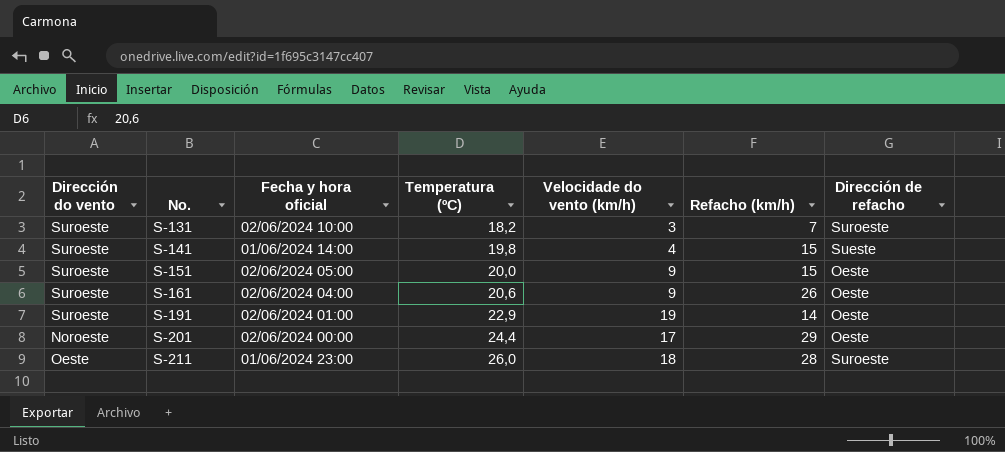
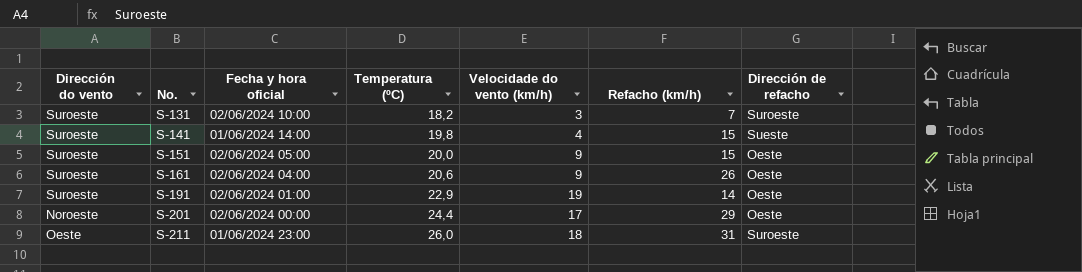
S-211 | Refacho (km/h): 28 -> 31

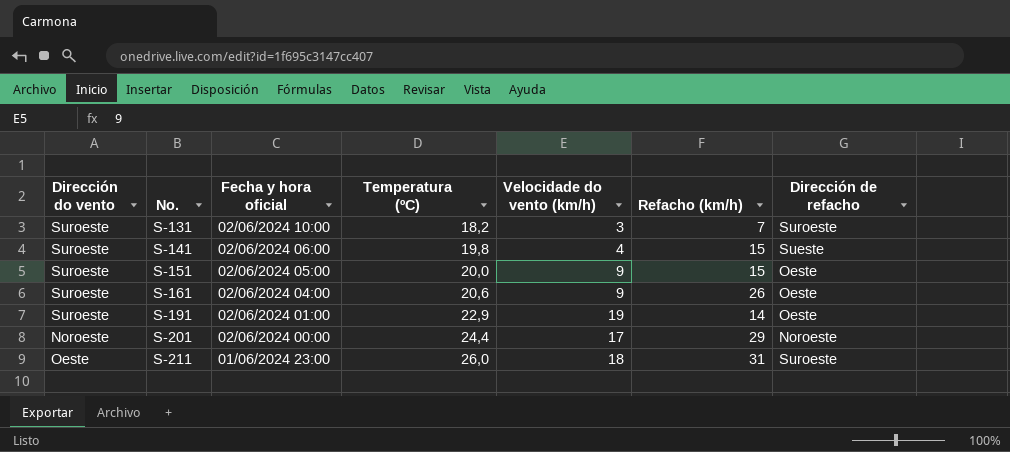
S-141 | Fecha y hora oficial: 01/06/2024 14:00 -> 02/06/2024 06:00
S-201 | Dirección de refacho: Oeste -> Noroeste

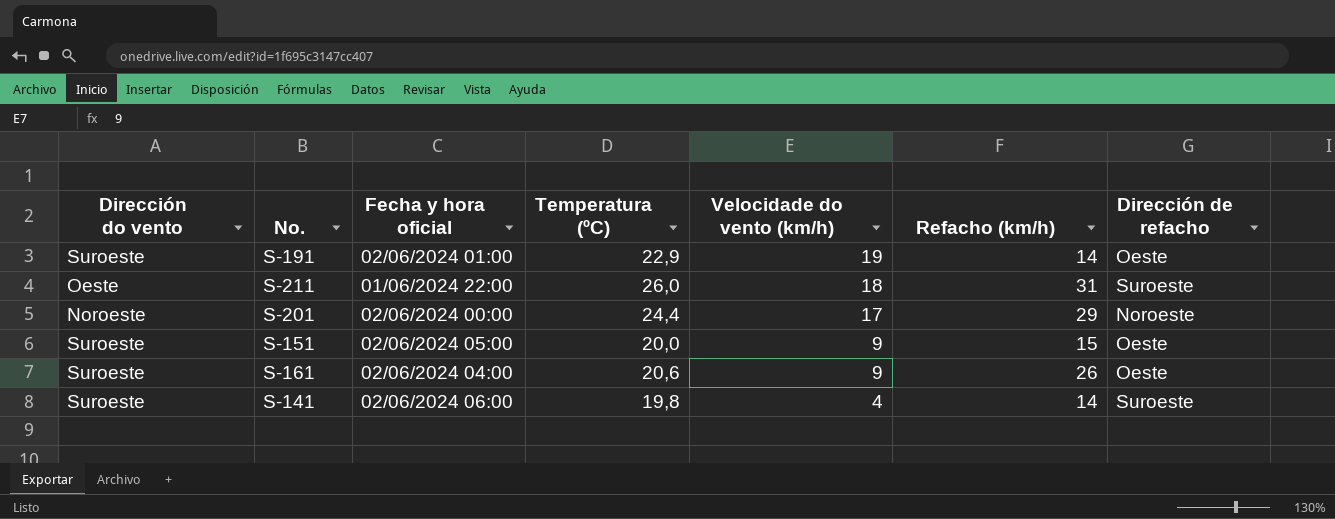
row order: No. ascending -> Velocidade do vento (km/h) descending
row S-131: Suroeste | 02/06/2024 10:00 | 18,2 | 3 | 7 | Suroeste -> none
S-211 | Fecha y hora oficial: 01/06/2024 23:00 -> 01/06/2024 22:00
S-141 | Refacho (km/h): 15 -> 14
S-141 | Dirección de refacho: Sueste -> Suroeste

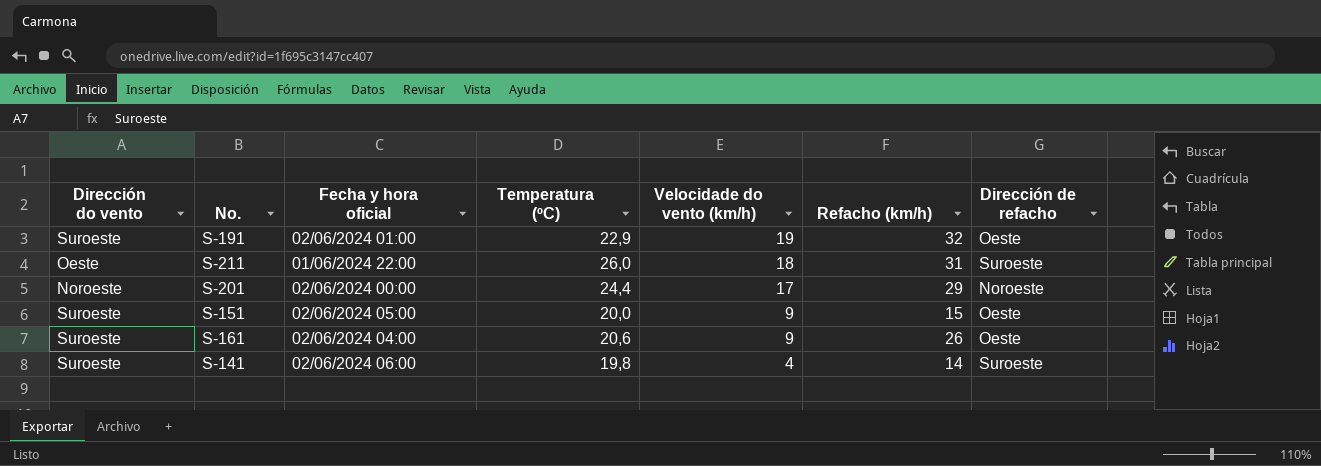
S-191 | Refacho (km/h): 14 -> 32

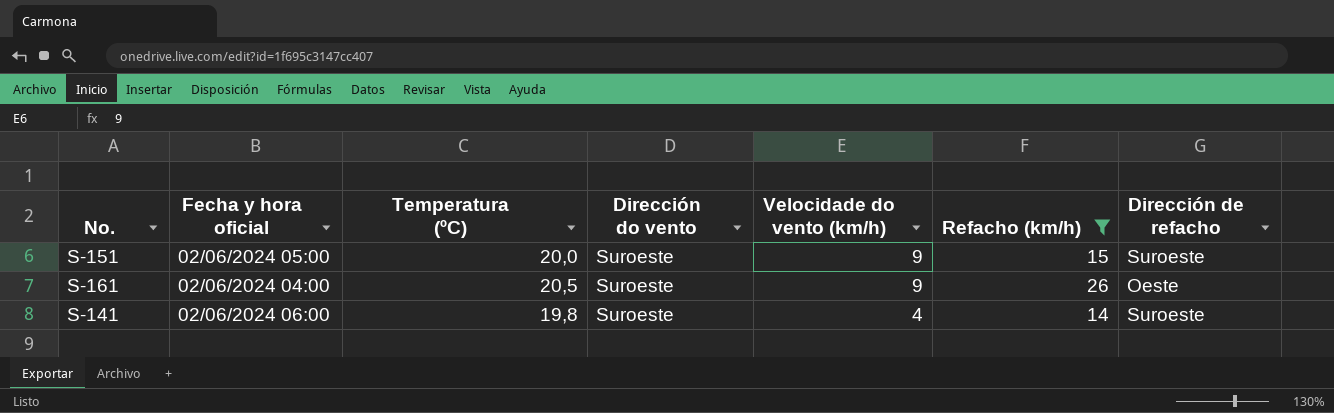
filter: none -> Refacho (km/h) <= 26
column Dirección do vento | position: 1 -> 4
S-151 | Dirección de refacho: Oeste -> Suroeste
S-161 | Temperatura (ºC): 20,6 -> 20,5

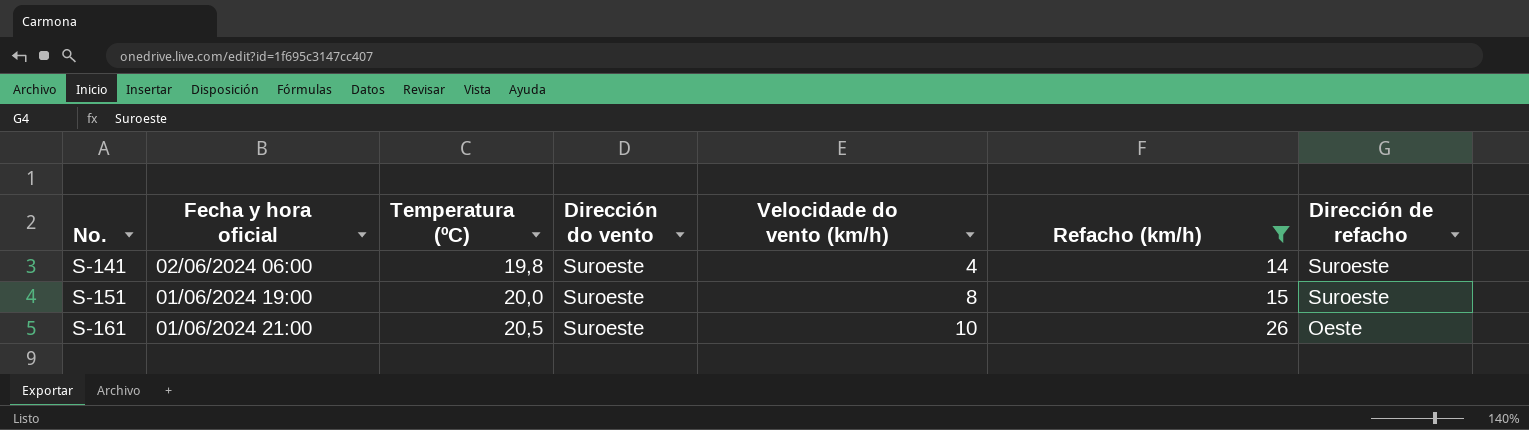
row order: Velocidade do vento (km/h) descending -> No. ascending
S-151 | Fecha y hora oficial: 02/06/2024 05:00 -> 01/06/2024 19:00
S-151 | Velocidade do vento (km/h): 9 -> 8
S-161 | Fecha y hora oficial: 02/06/2024 04:00 -> 01/06/2024 21:00
S-161 | Velocidade do vento (km/h): 9 -> 10

